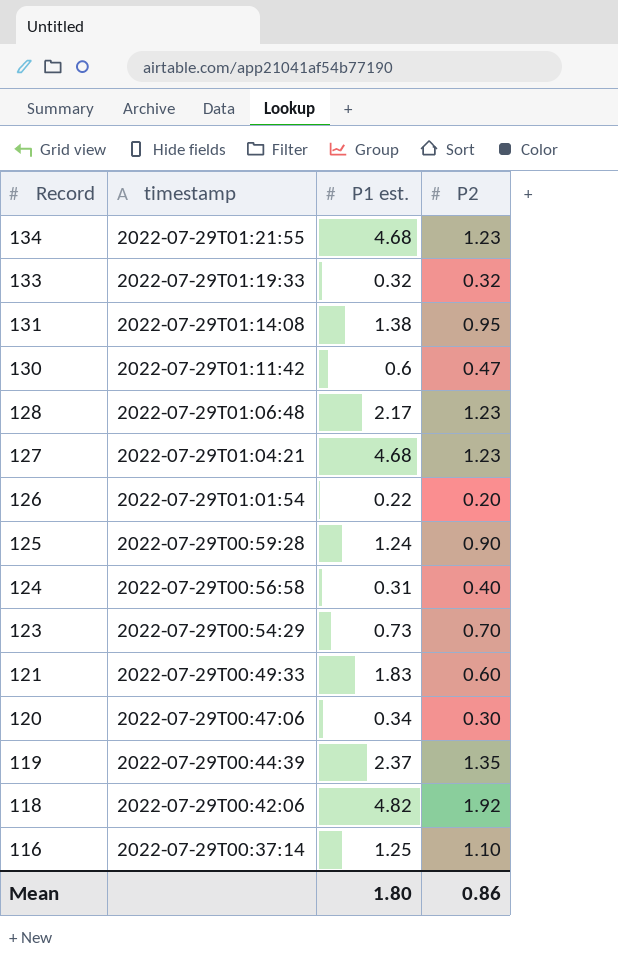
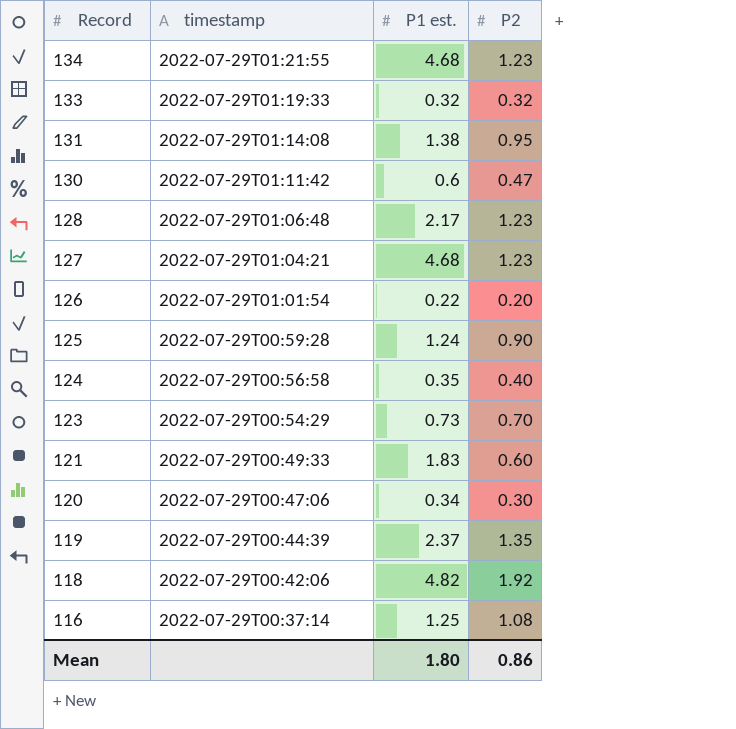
124 | P1 est.: 0.31 -> 0.35
116 | P2: 1.10 -> 1.08

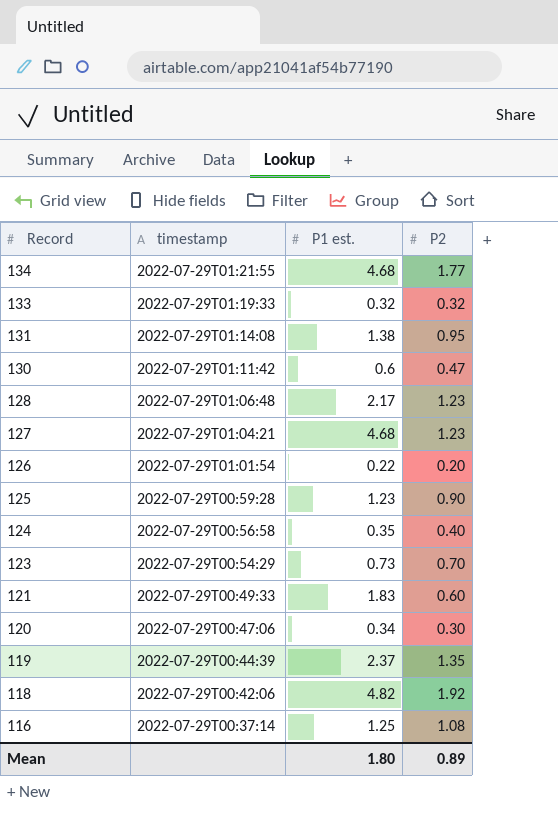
134 | P2: 1.23 -> 1.77
125 | P1 est.: 1.24 -> 1.23
Mean | P2: 0.86 -> 0.89

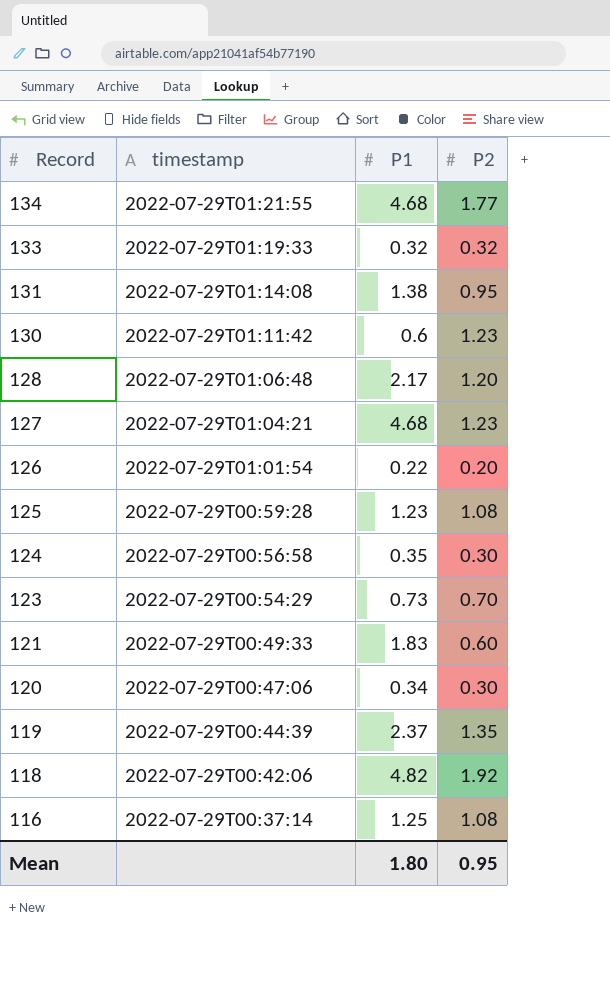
column name: P1 est. -> P1
130 | P2: 0.47 -> 1.23
128 | P2: 1.23 -> 1.20
125 | P2: 0.90 -> 1.08
124 | P2: 0.40 -> 0.30
Mean | P2: 0.89 -> 0.95

